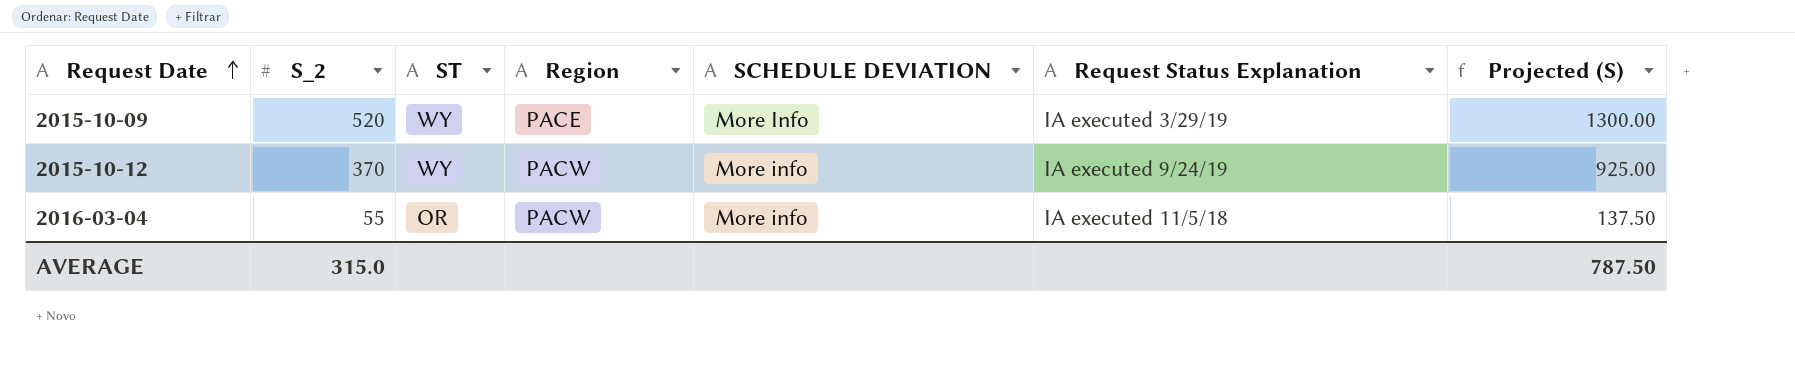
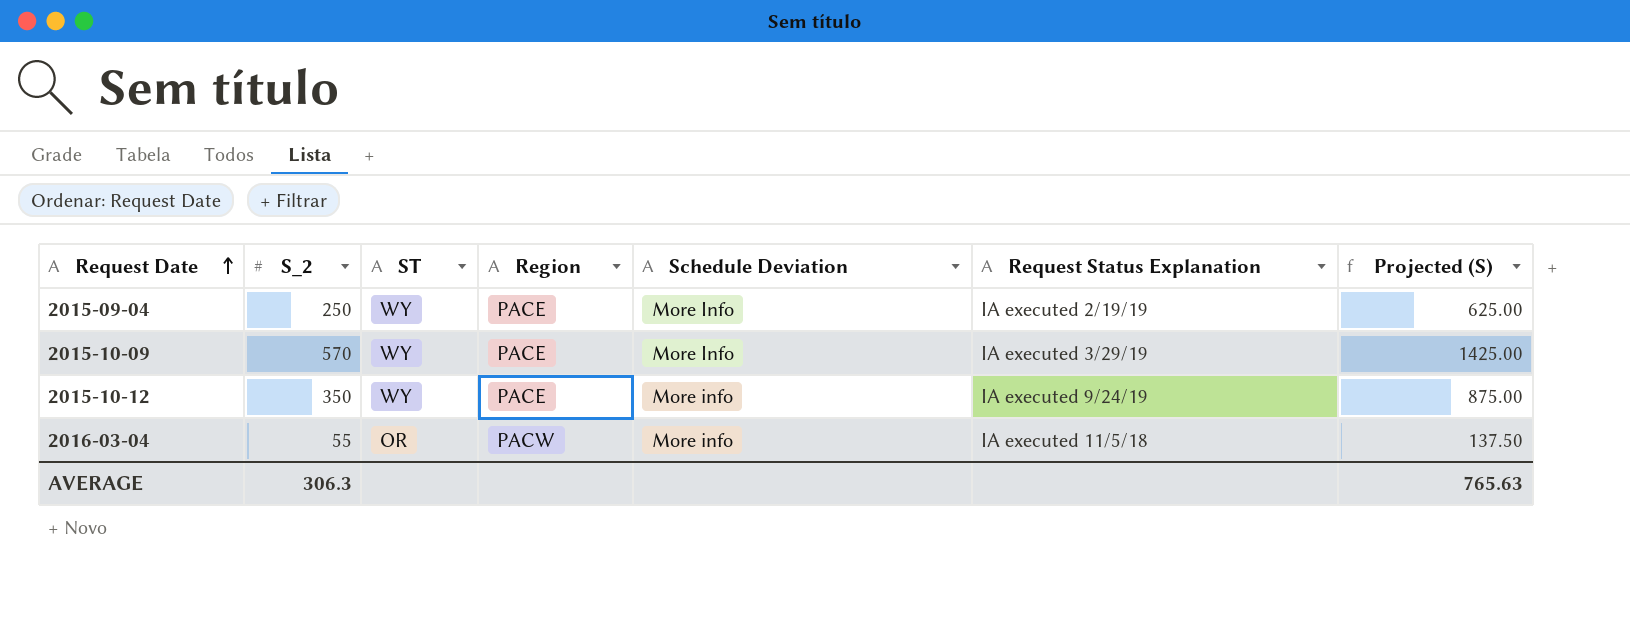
column name: SCHEDULE DEVIATION -> Schedule Deviation
row 2015-09-04: none -> 250 | WY | PACE | More Info | IA executed 2/19/19 | 625.00
2015-10-09 | S_2: 520 -> 570
2015-10-09 | Projected (S): 1300.00 -> 1425.00
2015-10-12 | S_2: 370 -> 350
2015-10-12 | Region: PACW -> PACE
2015-10-12 | Projected (S): 925.00 -> 875.00
AVERAGE | S_2: 315.0 -> 306.3
AVERAGE | Projected (S): 787.50 -> 765.63

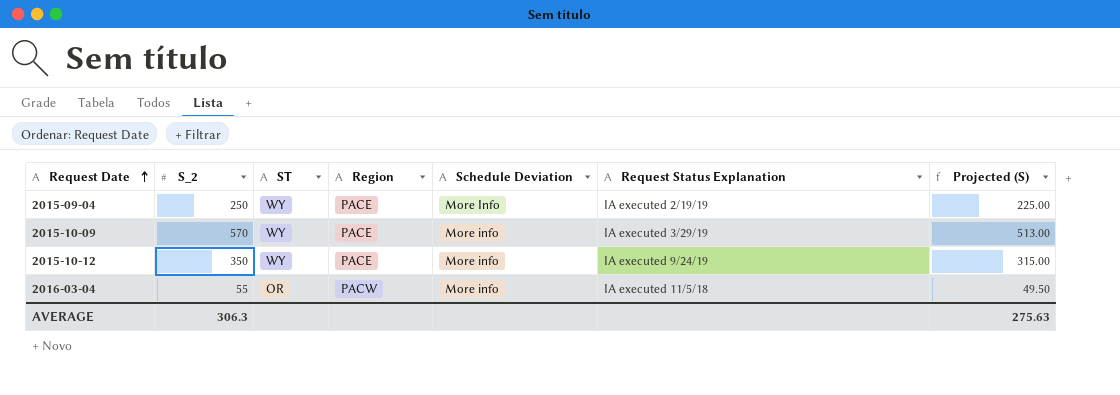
column Projected (S) | formula: [S_2] * 2.5 -> [S_2] * 0.9
2015-10-09 | Schedule Deviation: More Info -> More info
AVERAGE | Projected (S): 765.63 -> 275.63

